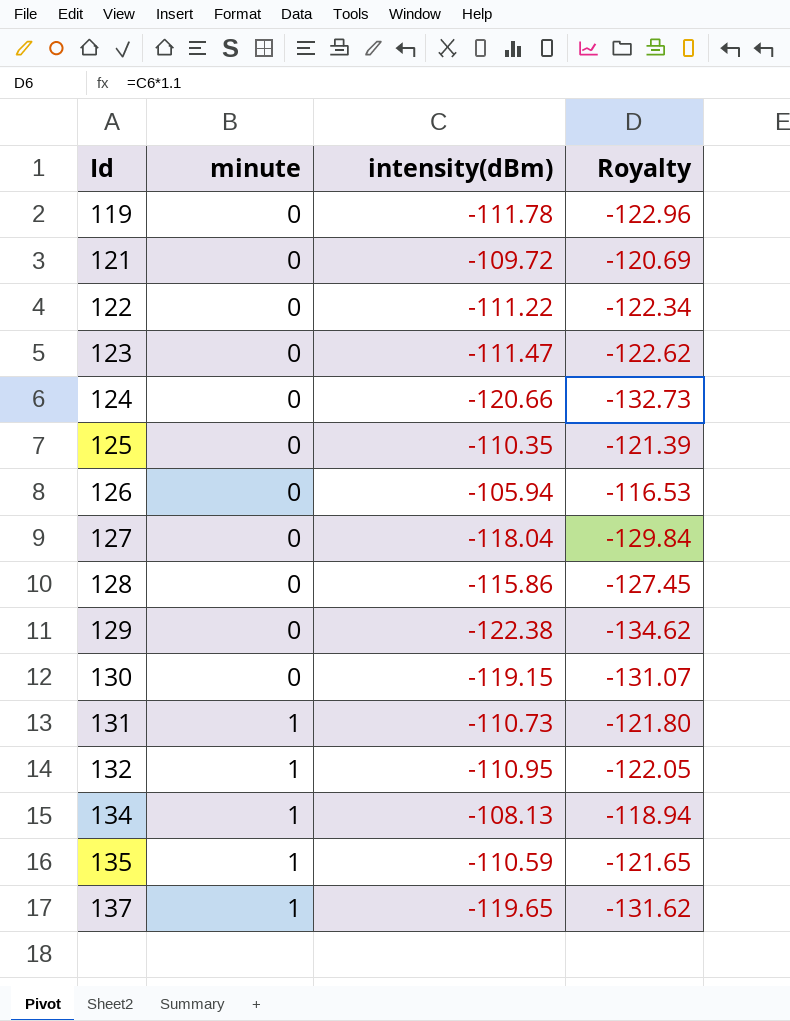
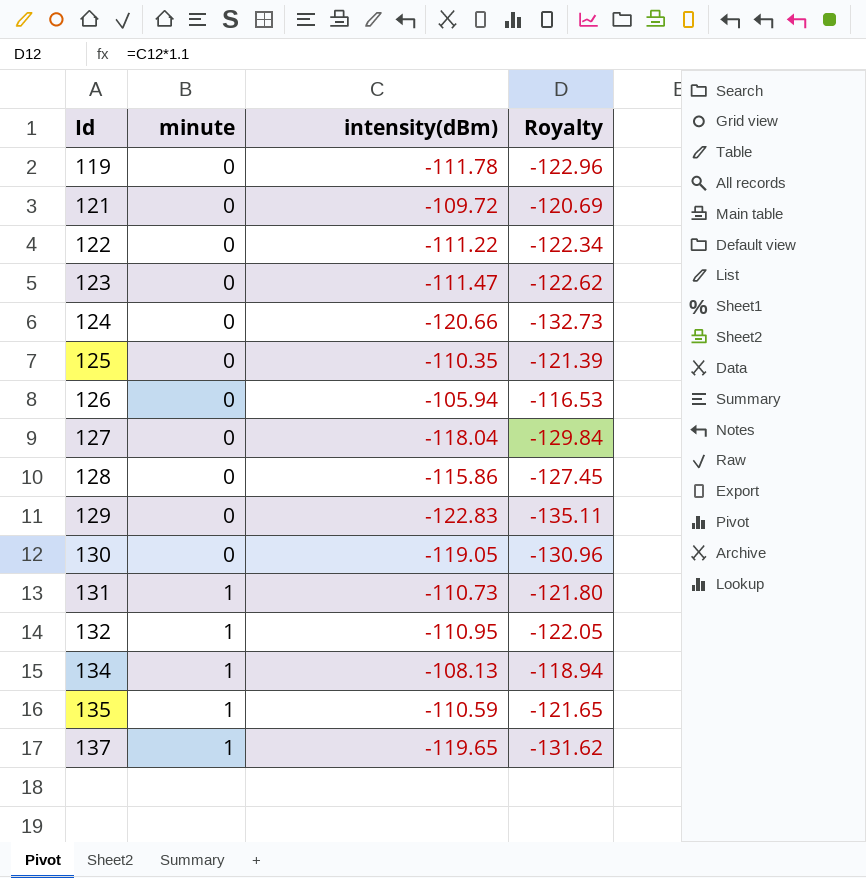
129 | intensity(dBm): -122.38 -> -122.83
129 | Royalty: -134.62 -> -135.11
130 | intensity(dBm): -119.15 -> -119.05
130 | Royalty: -131.07 -> -130.96

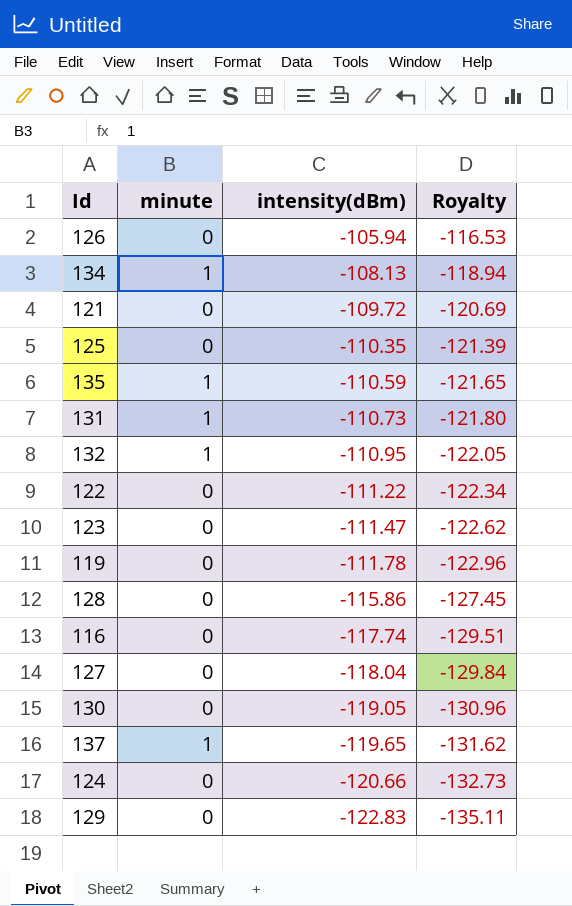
row order: Id ascending -> intensity(dBm) descending
row 116: none -> 0 | -117.74 | -129.51

